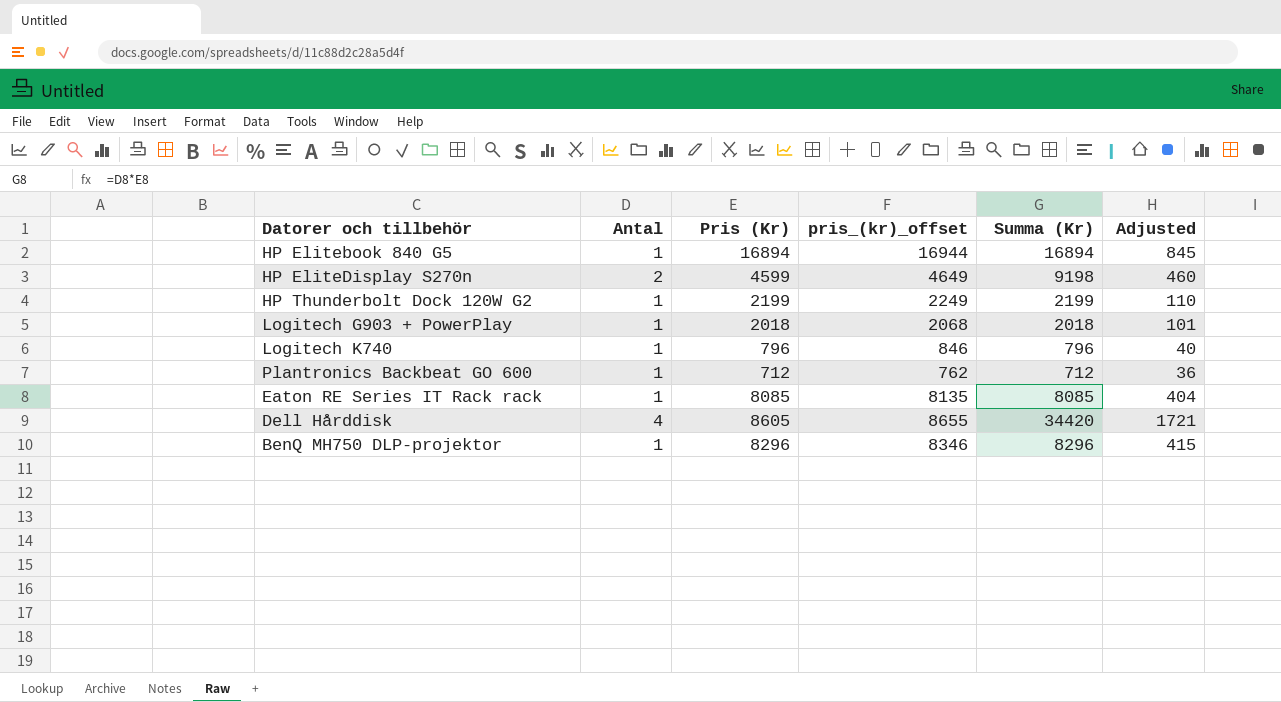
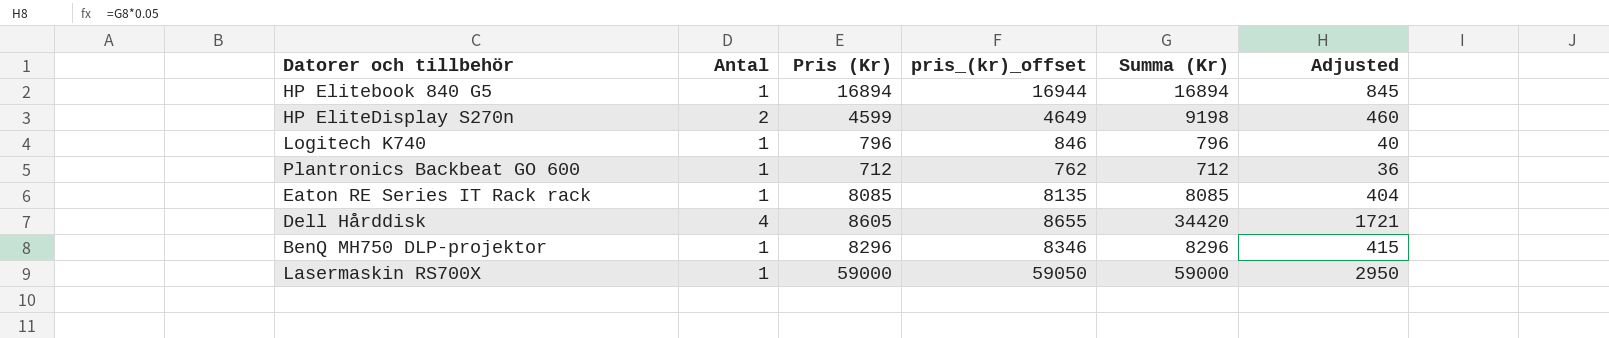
row HP Thunderbolt Dock 120W G2: 1 | 2199 | 2249 | 2199 | 110 -> none
row Logitech G903 + PowerPlay: 1 | 2018 | 2068 | 2018 | 101 -> none
row Lasermaskin RS700X: none -> 1 | 59000 | 59050 | 59000 | 2950

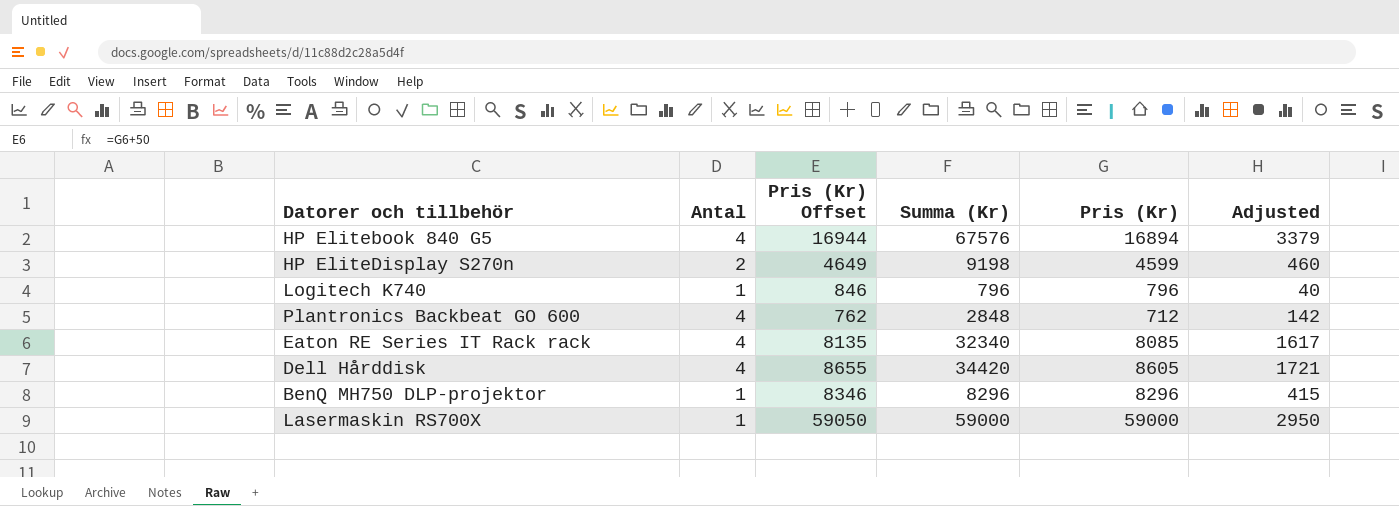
column name: pris_(kr)_offset -> Pris (Kr) Offset
column Pris (Kr) | position: 3 -> 5
HP Elitebook 840 G5 | Antal: 1 -> 4
HP Elitebook 840 G5 | Summa (Kr): 16894 -> 67576
HP Elitebook 840 G5 | Adjusted: 845 -> 3379
Plantronics Backbeat GO 600 | Antal: 1 -> 4
Plantronics Backbeat GO 600 | Summa (Kr): 712 -> 2848
Plantronics Backbeat GO 600 | Adjusted: 36 -> 142
Eaton RE Series IT Rack rack | Antal: 1 -> 4
Eaton RE Series IT Rack rack | Summa (Kr): 8085 -> 32340
Eaton RE Series IT Rack rack | Adjusted: 404 -> 1617

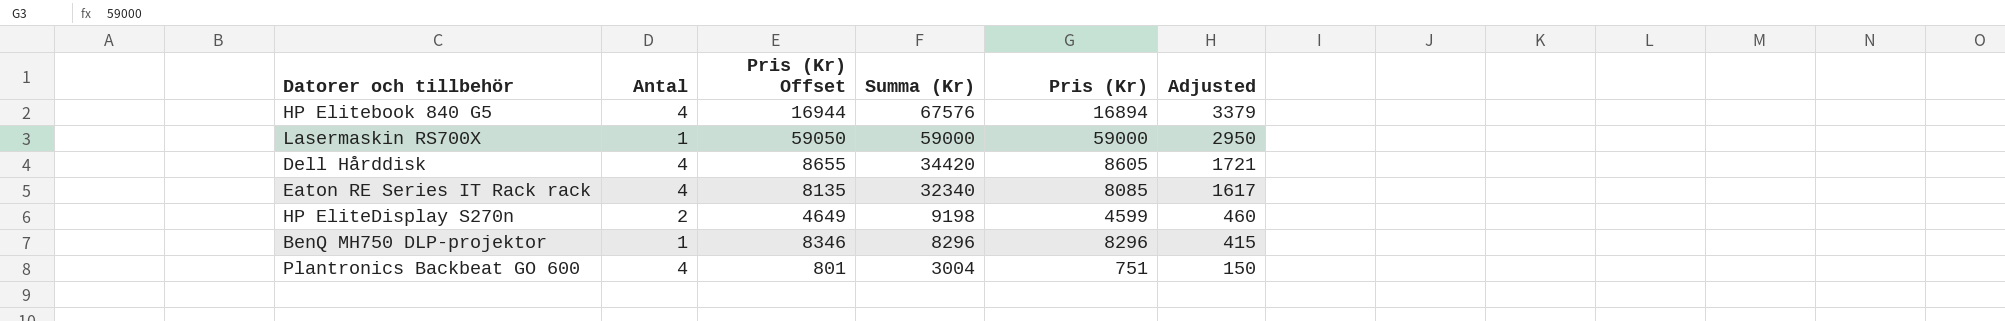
row order: none -> Summa (Kr) descending
row Logitech K740: 1 | 846 | 796 | 796 | 40 -> none
Plantronics Backbeat GO 600 | Pris (Kr) Offset: 762 -> 801
Plantronics Backbeat GO 600 | Summa (Kr): 2848 -> 3004
Plantronics Backbeat GO 600 | Pris (Kr): 712 -> 751
Plantronics Backbeat GO 600 | Adjusted: 142 -> 150

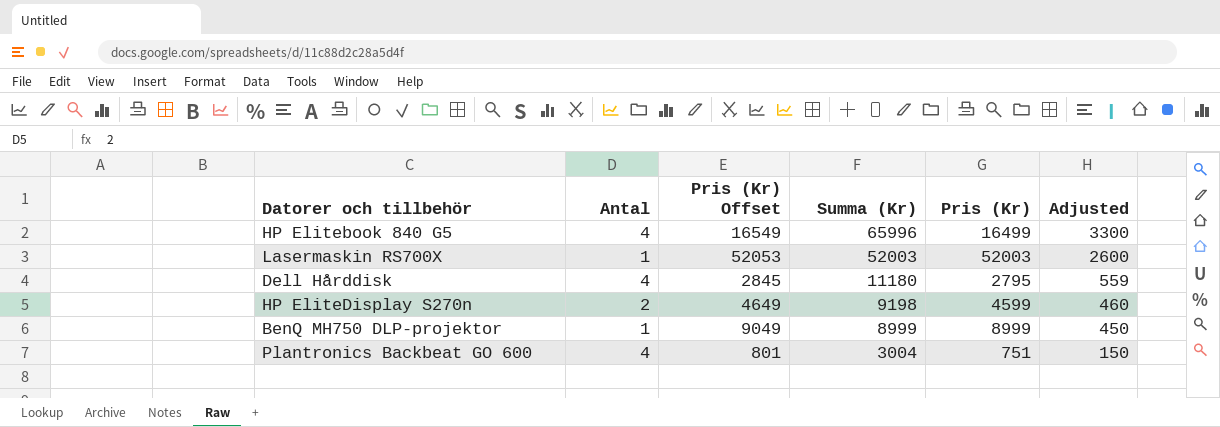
row Eaton RE Series IT Rack rack: 4 | 8135 | 32340 | 8085 | 1617 -> none
HP Elitebook 840 G5 | Pris (Kr) Offset: 16944 -> 16549
HP Elitebook 840 G5 | Summa (Kr): 67576 -> 65996
HP Elitebook 840 G5 | Pris (Kr): 16894 -> 16499
HP Elitebook 840 G5 | Adjusted: 3379 -> 3300
Lasermaskin RS700X | Pris (Kr) Offset: 59050 -> 52053
Lasermaskin RS700X | Summa (Kr): 59000 -> 52003
Lasermaskin RS700X | Pris (Kr): 59000 -> 52003
Lasermaskin RS700X | Adjusted: 2950 -> 2600
Dell Hårddisk | Pris (Kr) Offset: 8655 -> 2845
Dell Hårddisk | Summa (Kr): 34420 -> 11180
Dell Hårddisk | Pris (Kr): 8605 -> 2795
Dell Hårddisk | Adjusted: 1721 -> 559
BenQ MH750 DLP-projektor | Pris (Kr) Offset: 8346 -> 9049
BenQ MH750 DLP-projektor | Summa (Kr): 8296 -> 8999
BenQ MH750 DLP-projektor | Pris (Kr): 8296 -> 8999
BenQ MH750 DLP-projektor | Adjusted: 415 -> 450

